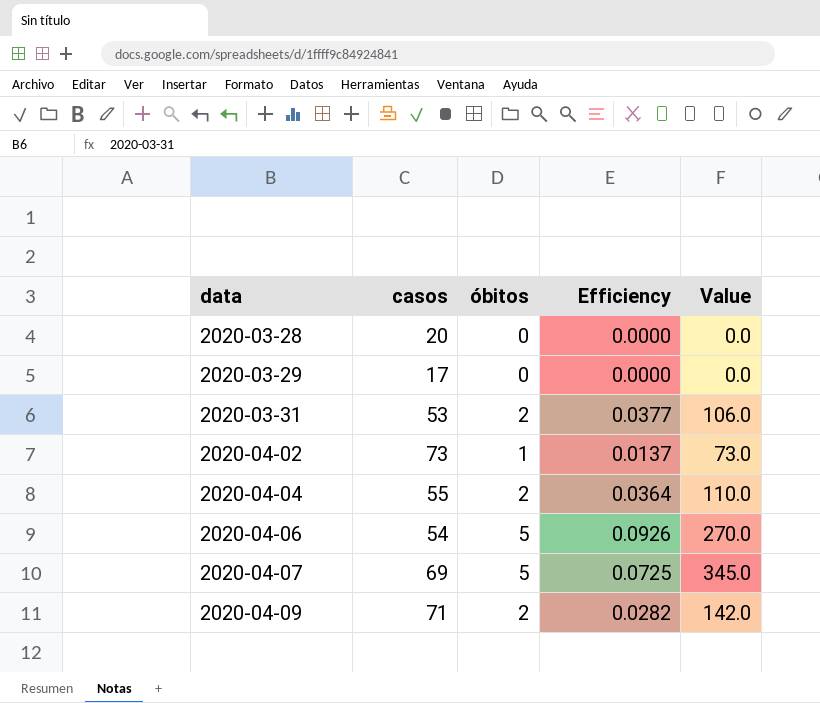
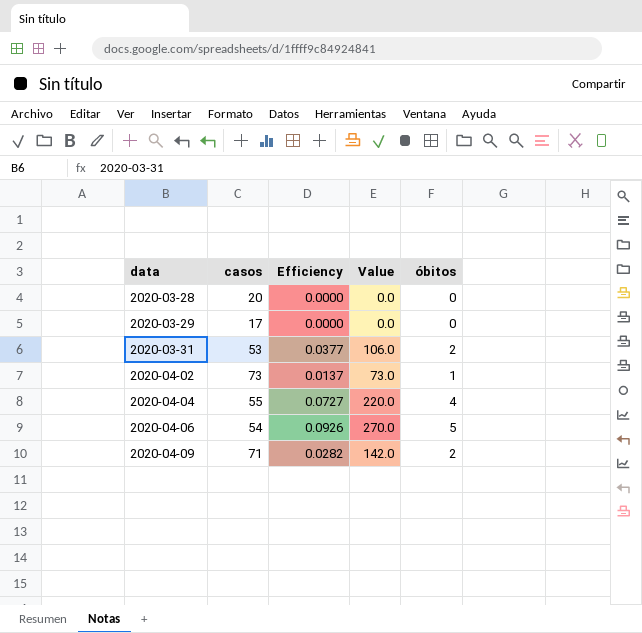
column óbitos | position: 3 -> 5
row 2020-04-07: 69 | 5 | 0.0725 | 345.0 -> none
2020-04-04 | Efficiency: 0.0364 -> 0.0727
2020-04-04 | Value: 110.0 -> 220.0
2020-04-04 | óbitos: 2 -> 4

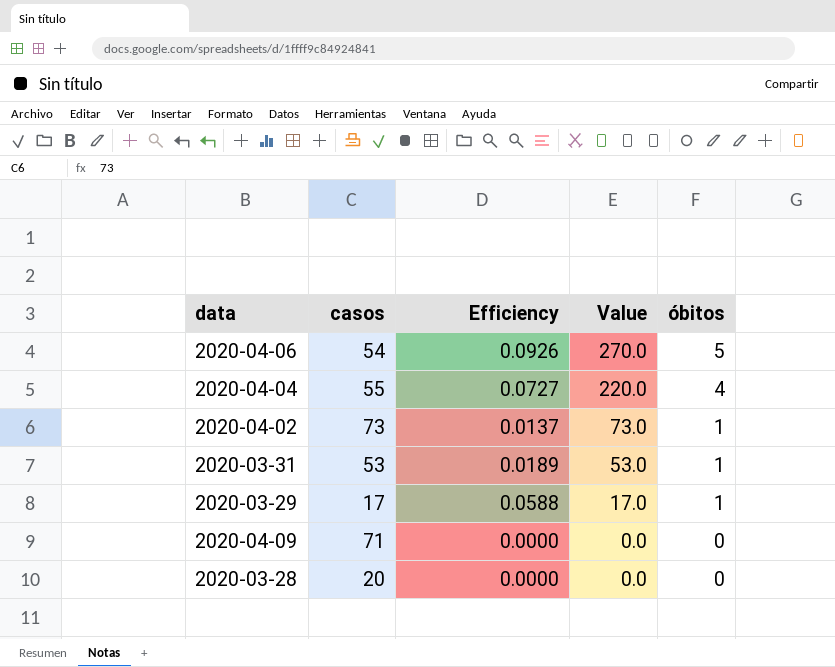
row order: data ascending -> Value descending
2020-03-31 | Efficiency: 0.0377 -> 0.0189
2020-03-31 | Value: 106.0 -> 53.0
2020-03-31 | óbitos: 2 -> 1
2020-03-29 | Efficiency: 0.0000 -> 0.0588
2020-03-29 | Value: 0.0 -> 17.0
2020-03-29 | óbitos: 0 -> 1
2020-04-09 | Efficiency: 0.0282 -> 0.0000
2020-04-09 | Value: 142.0 -> 0.0
2020-04-09 | óbitos: 2 -> 0

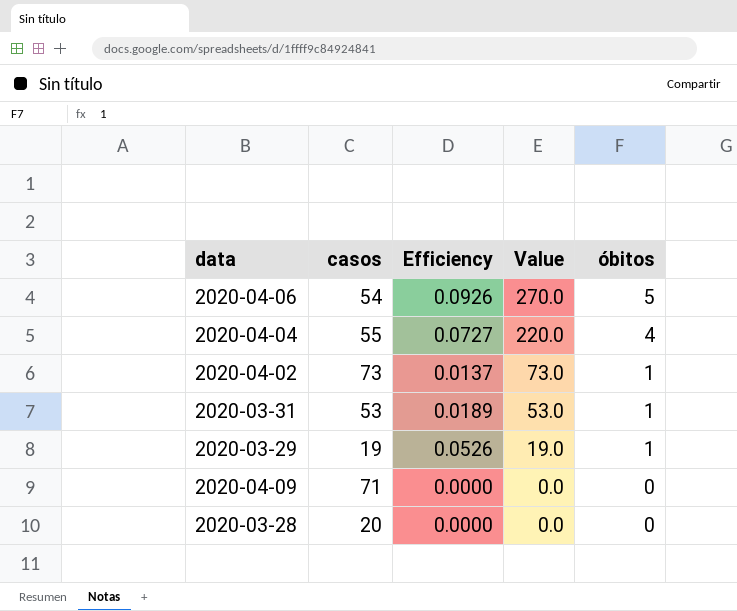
2020-03-29 | casos: 17 -> 19
2020-03-29 | Efficiency: 0.0588 -> 0.0526
2020-03-29 | Value: 17.0 -> 19.0

